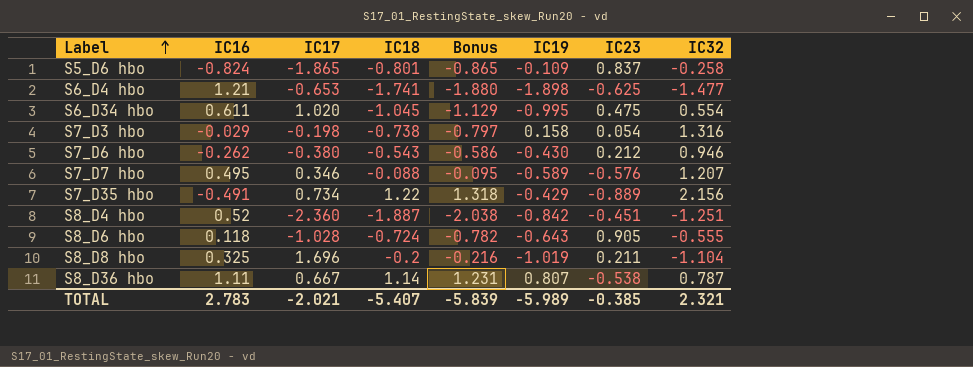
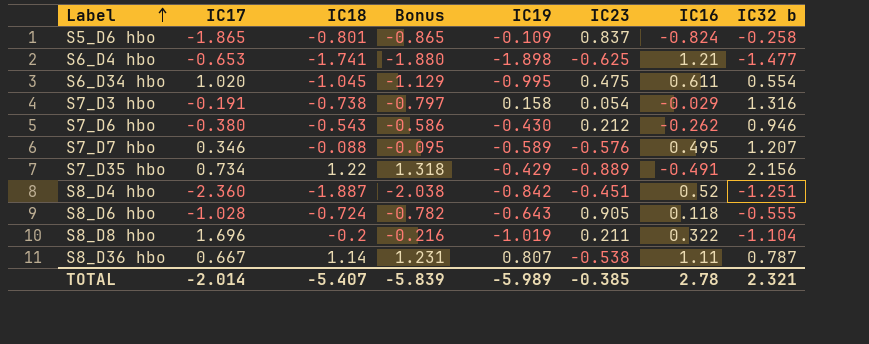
column IC16 | position: 2 -> 7
column name: IC32 -> IC32 b
S7_D3 hbo | IC17: -0.198 -> -0.191
S8_D8 hbo | IC16: 0.325 -> 0.322
TOTAL | IC17: -2.021 -> -2.014
TOTAL | IC16: 2.783 -> 2.78

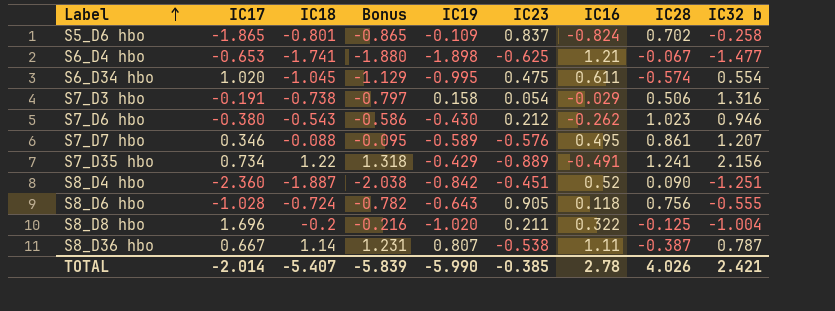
column IC28 | position: none -> 8
S8_D8 hbo | IC19: -1.019 -> -1.020
S8_D8 hbo | IC32 b: -1.104 -> -1.004
TOTAL | IC19: -5.989 -> -5.990
TOTAL | IC32 b: 2.321 -> 2.421

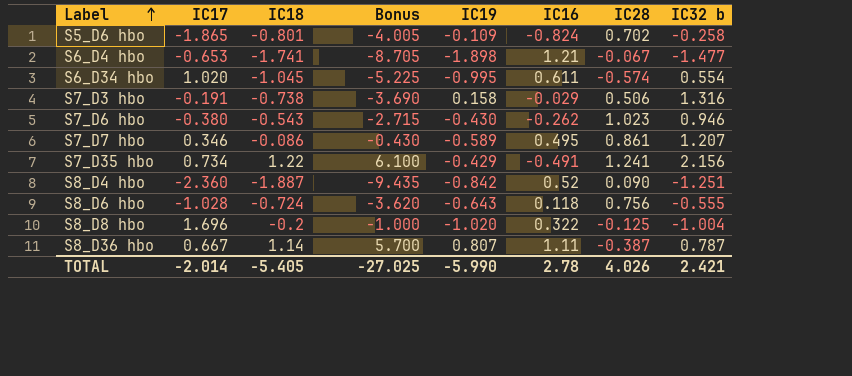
column IC23 | position: 6 -> none
column Bonus | formula: [IC18] * 1.08 -> [IC18] * 5
S7_D7 hbo | IC18: -0.088 -> -0.086
TOTAL | IC18: -5.407 -> -5.405
TOTAL | Bonus: -5.839 -> -27.025

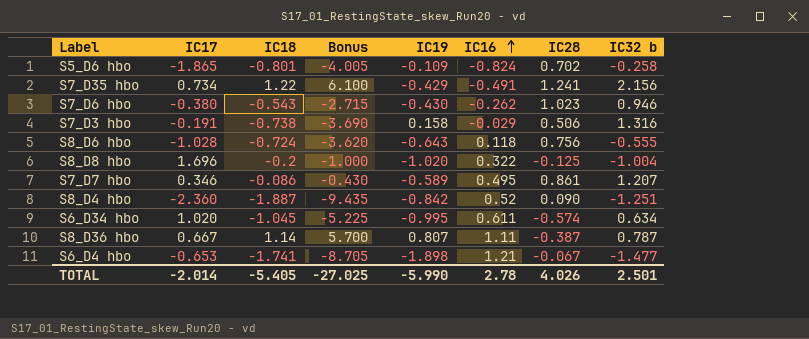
row order: Label ascending -> IC16 ascending
S6_D34 hbo | IC32 b: 0.554 -> 0.634
TOTAL | IC32 b: 2.421 -> 2.501

